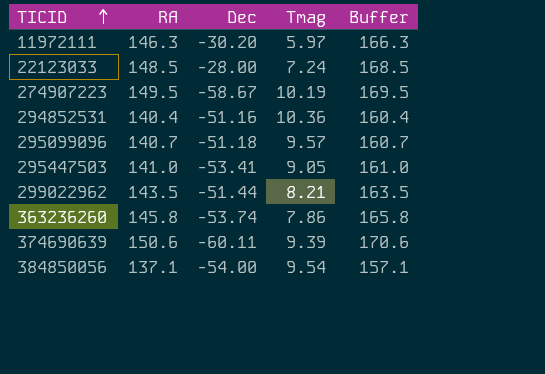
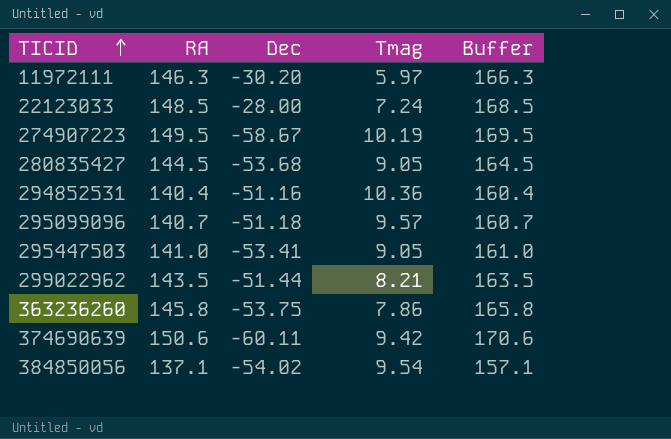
row 280835427: none -> 144.5 | -53.68 | 9.05 | 164.5
363236260 | Dec: -53.74 -> -53.75
374690639 | Tmag: 9.39 -> 9.42
384850056 | Dec: -54.00 -> -54.02

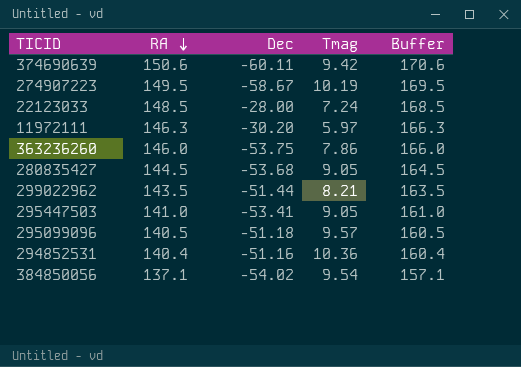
row order: TICID ascending -> RA descending
363236260 | RA: 145.8 -> 146.0
363236260 | Buffer: 165.8 -> 166.0
295099096 | RA: 140.7 -> 140.5
295099096 | Buffer: 160.7 -> 160.5

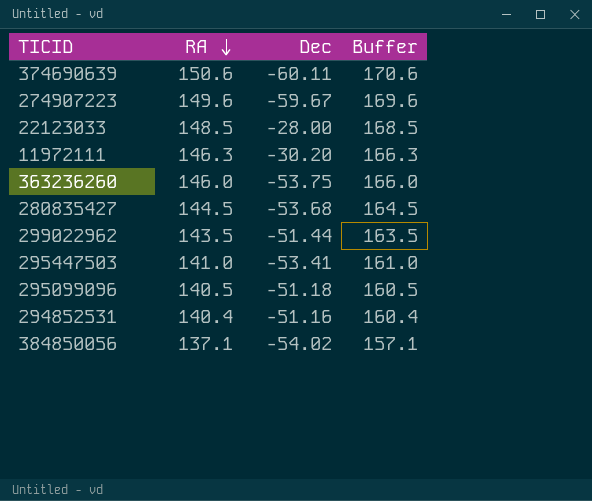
column Tmag | position: 4 -> none
274907223 | RA: 149.5 -> 149.6
274907223 | Dec: -58.67 -> -59.67
274907223 | Buffer: 169.5 -> 169.6

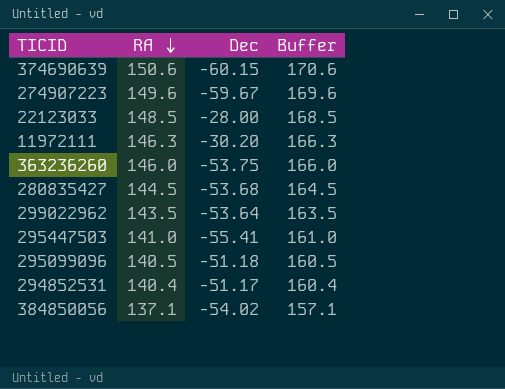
374690639 | Dec: -60.11 -> -60.15
299022962 | Dec: -51.44 -> -53.64
295447503 | Dec: -53.41 -> -55.41
294852531 | Dec: -51.16 -> -51.17

